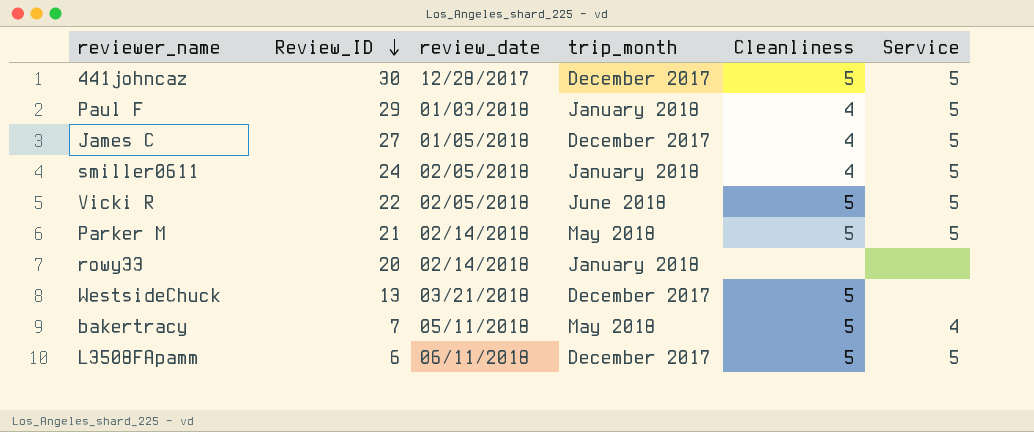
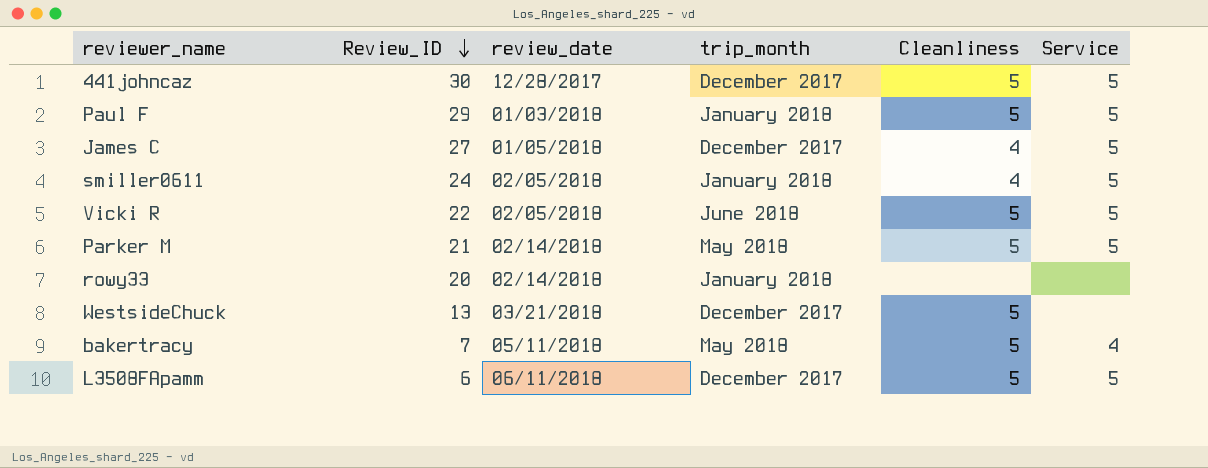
Paul F | Cleanliness: 4 -> 5

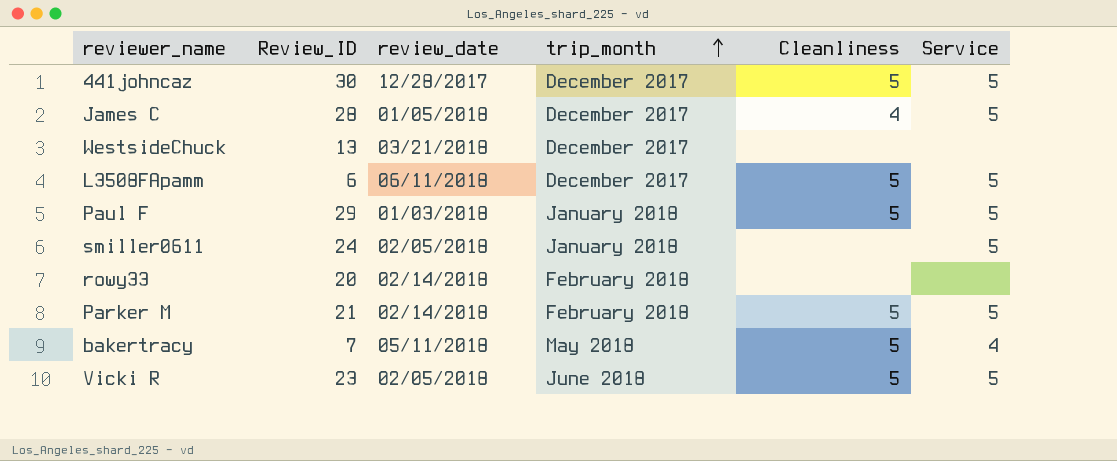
row order: Review_ID descending -> trip_month ascending
James C | Review_ID: 27 -> 28
WestsideChuck | Cleanliness: 5 -> none
smiller0611 | Cleanliness: 4 -> none
rowy33 | trip_month: January 2018 -> February 2018
Parker M | trip_month: May 2018 -> February 2018
Vicki R | Review_ID: 22 -> 23

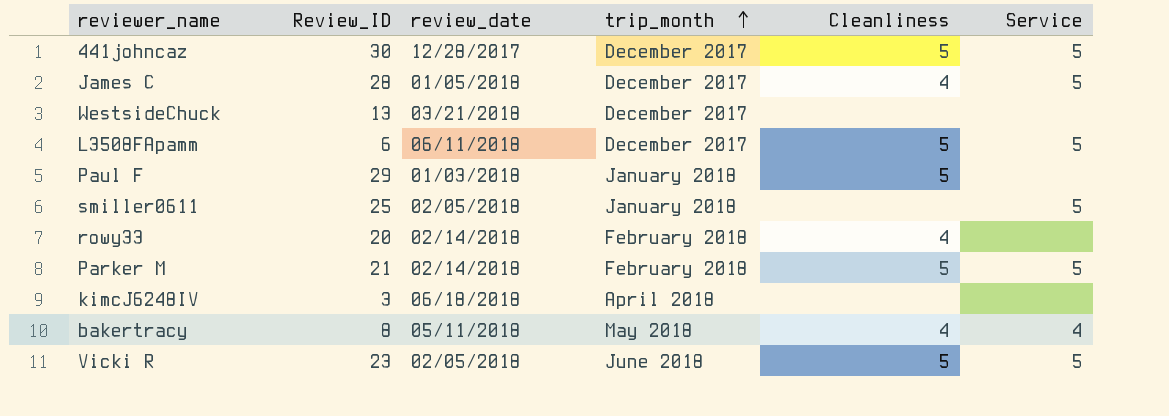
Paul F | Service: 5 -> none
smiller0611 | Review_ID: 24 -> 25
rowy33 | Cleanliness: none -> 4
row kimcJ6248IV: none -> 3 | 06/18/2018 | April 2018 | none | none
bakertracy | Review_ID: 7 -> 8
bakertracy | Cleanliness: 5 -> 4

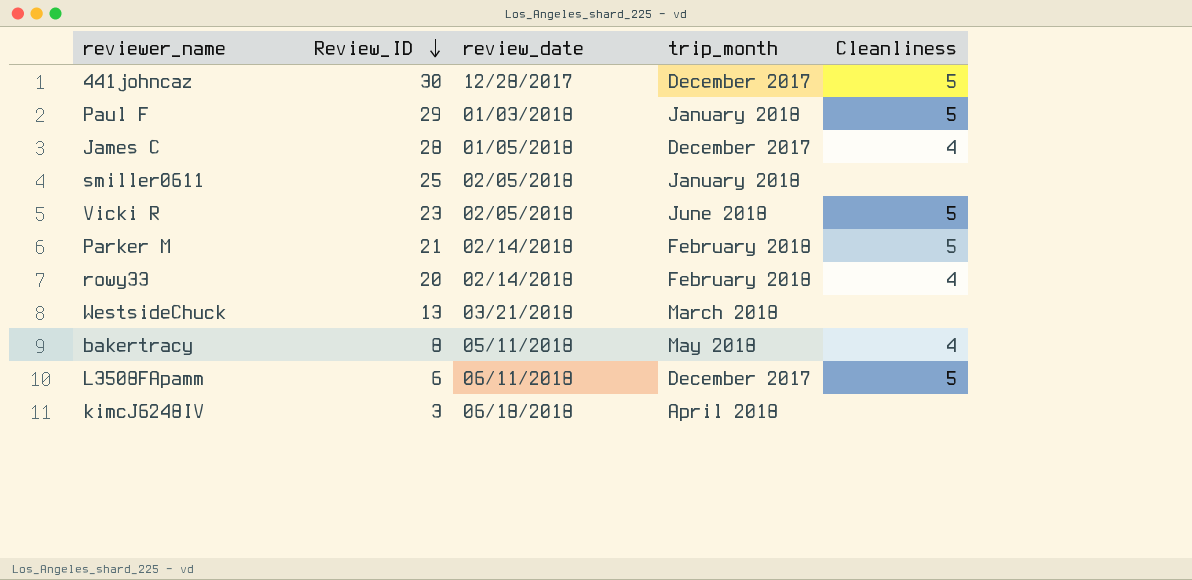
row order: trip_month ascending -> Review_ID descending
column Service | position: 6 -> none
WestsideChuck | trip_month: December 2017 -> March 2018

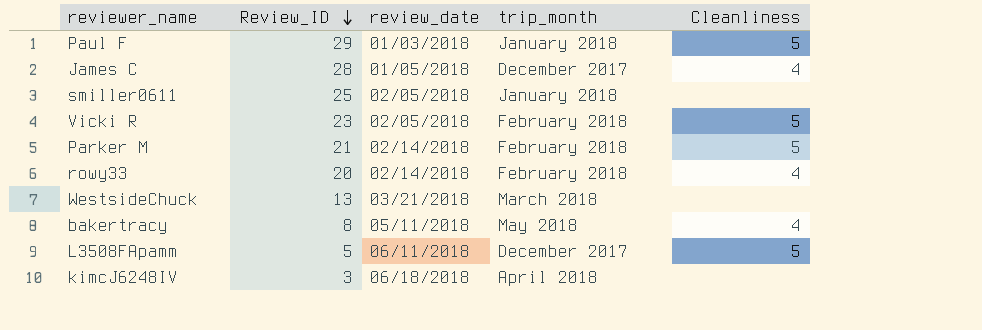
row 441johncaz: 30 | 12/28/2017 | December 2017 | 5 -> none
Vicki R | trip_month: June 2018 -> February 2018
L3508FApamm | Review_ID: 6 -> 5

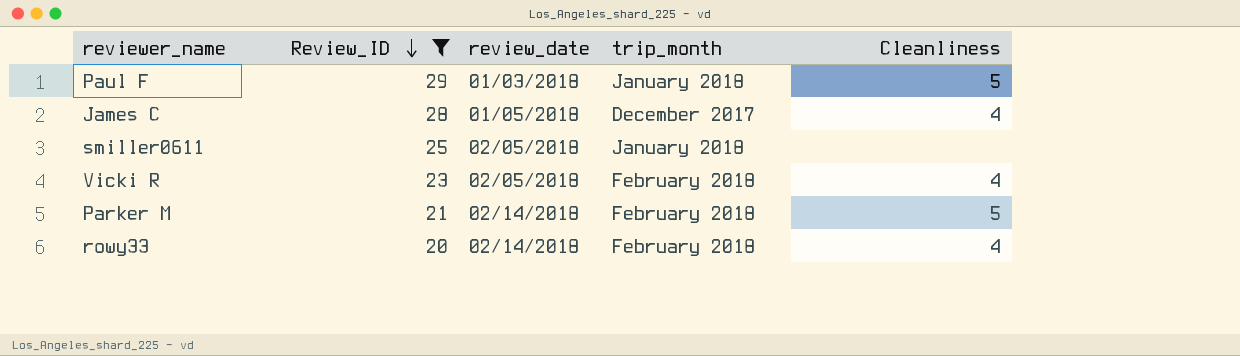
filter: none -> Review_ID >= 20
Vicki R | Cleanliness: 5 -> 4

